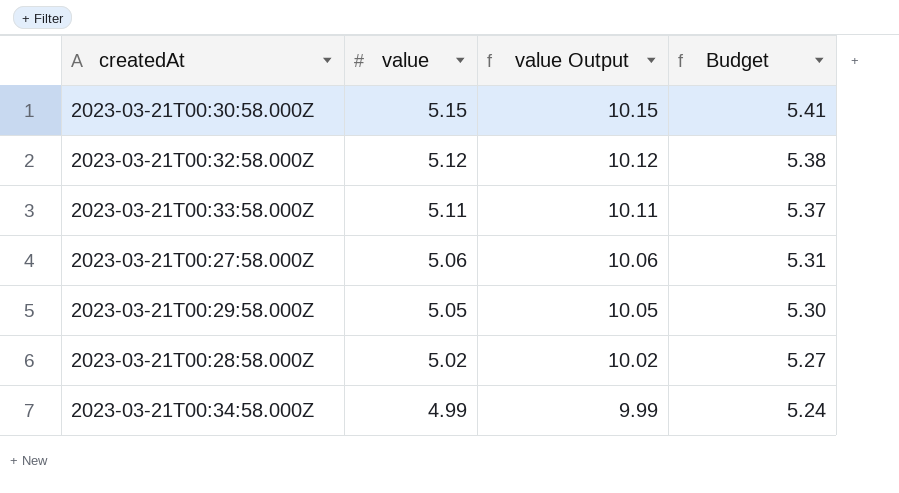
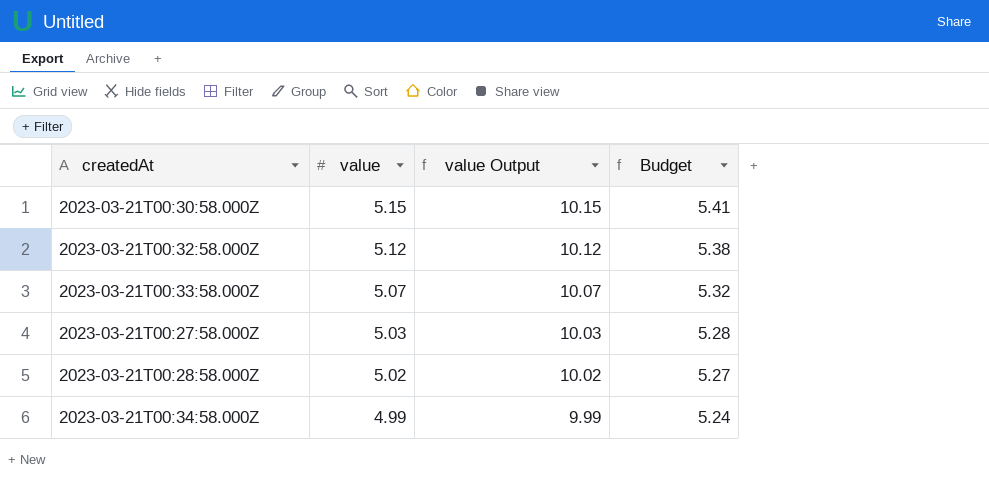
row 2023-03-21T00:29:58.000Z: 5.05 | 10.05 | 5.30 -> none
2023-03-21T00:33:58.000Z | value: 5.11 -> 5.07
2023-03-21T00:33:58.000Z | value Output: 10.11 -> 10.07
2023-03-21T00:33:58.000Z | Budget: 5.37 -> 5.32
2023-03-21T00:27:58.000Z | value: 5.06 -> 5.03
2023-03-21T00:27:58.000Z | value Output: 10.06 -> 10.03
2023-03-21T00:27:58.000Z | Budget: 5.31 -> 5.28

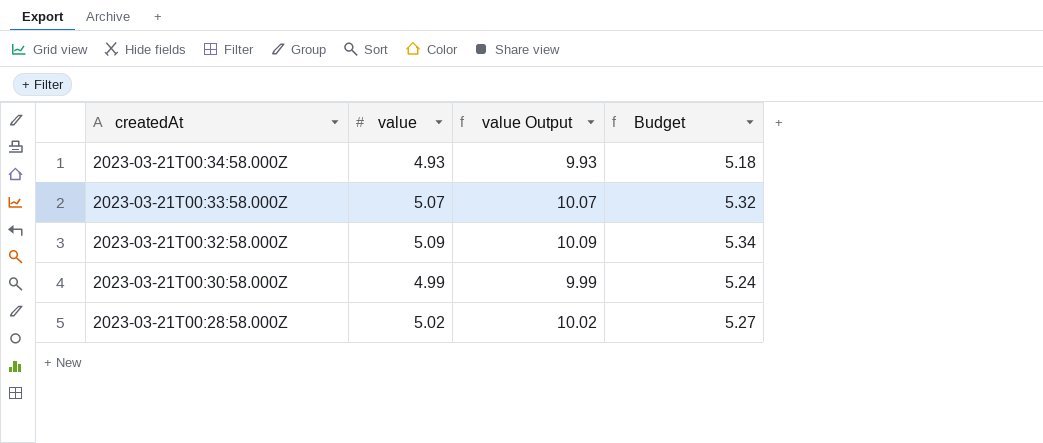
row order: value descending -> createdAt descending
row 2023-03-21T00:27:58.000Z: 5.03 | 10.03 | 5.28 -> none
2023-03-21T00:34:58.000Z | value: 4.99 -> 4.93
2023-03-21T00:34:58.000Z | value Output: 9.99 -> 9.93
2023-03-21T00:34:58.000Z | Budget: 5.24 -> 5.18
2023-03-21T00:32:58.000Z | value: 5.12 -> 5.09
2023-03-21T00:32:58.000Z | value Output: 10.12 -> 10.09
2023-03-21T00:32:58.000Z | Budget: 5.38 -> 5.34
2023-03-21T00:30:58.000Z | value: 5.15 -> 4.99
2023-03-21T00:30:58.000Z | value Output: 10.15 -> 9.99
2023-03-21T00:30:58.000Z | Budget: 5.41 -> 5.24

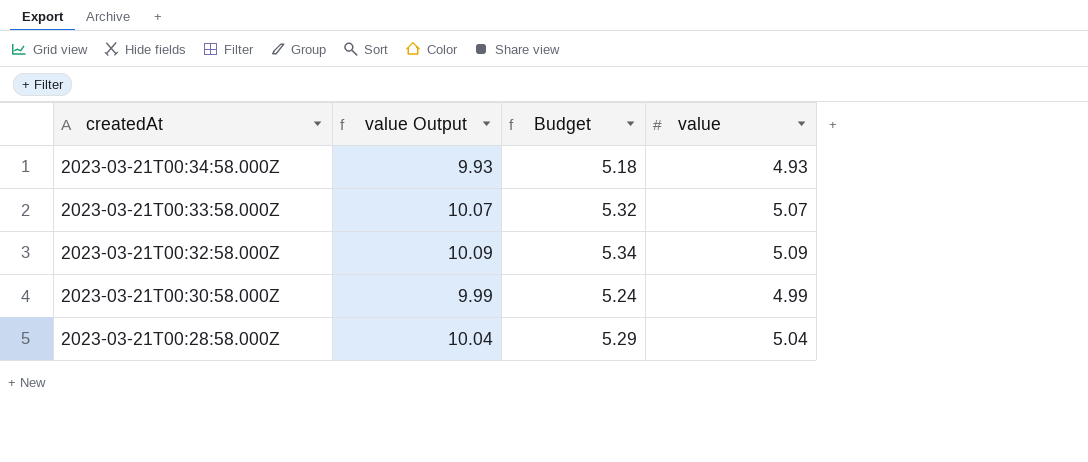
column value | position: 2 -> 4
2023-03-21T00:28:58.000Z | value Output: 10.02 -> 10.04
2023-03-21T00:28:58.000Z | Budget: 5.27 -> 5.29
2023-03-21T00:28:58.000Z | value: 5.02 -> 5.04

